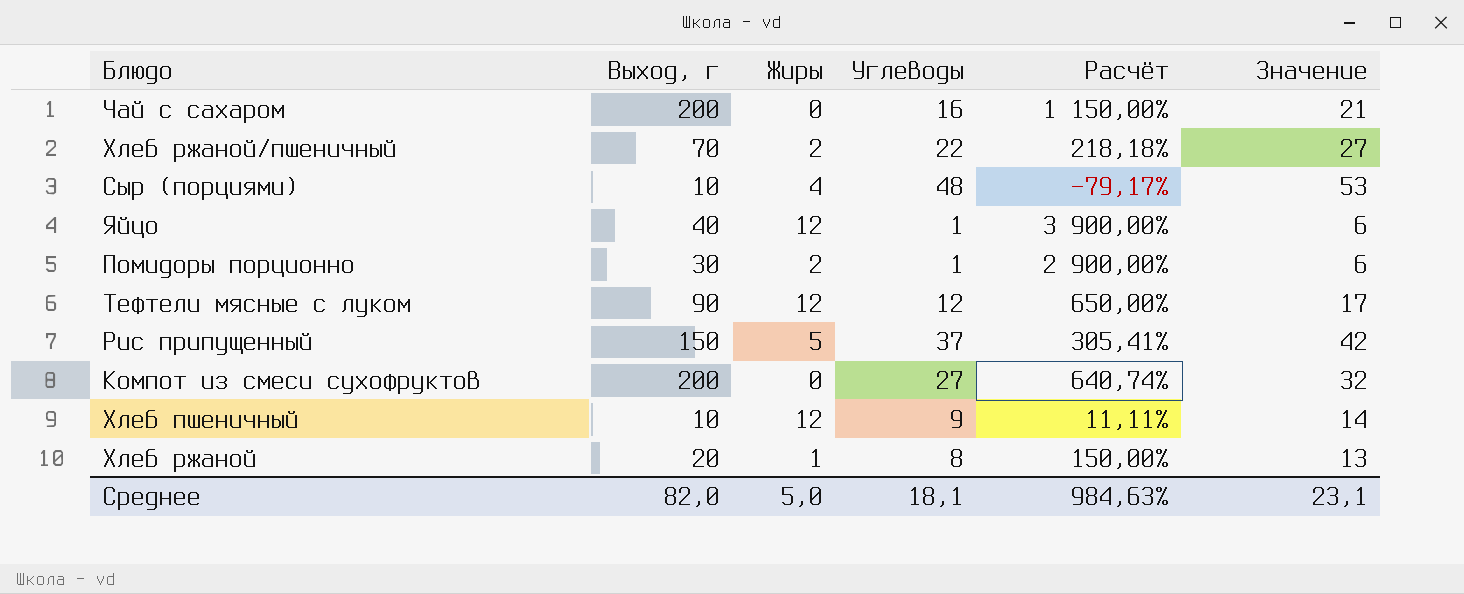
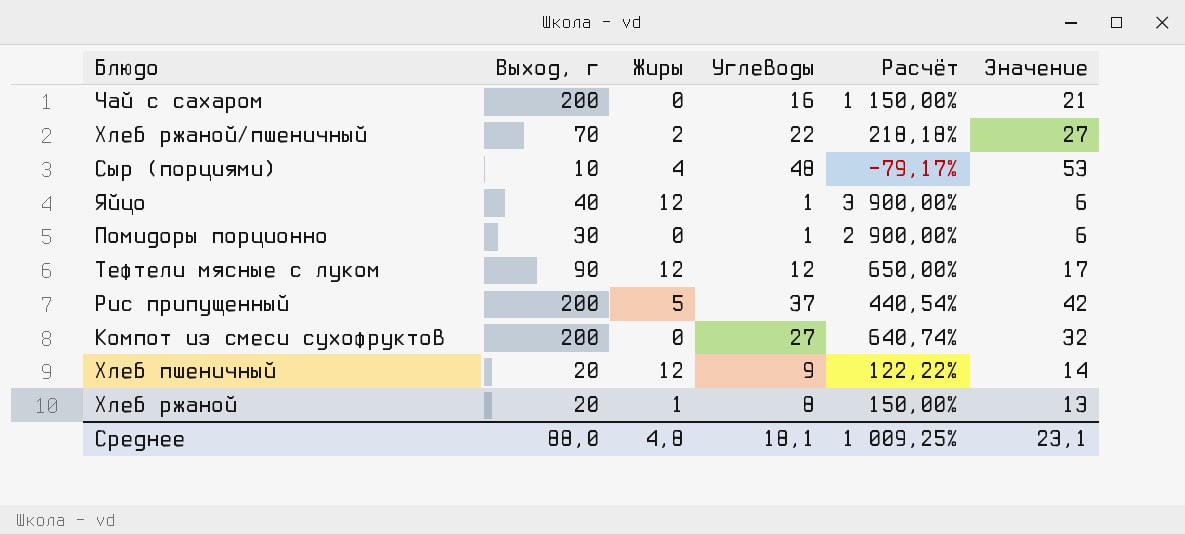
Помидоры порционно | Жиры: 2 -> 0
Рис припущенный | Выход, г: 150 -> 200
Рис припущенный | Расчёт: 305,41% -> 440,54%
Хлеб пшеничный | Выход, г: 10 -> 20
Хлеб пшеничный | Расчёт: 11,11% -> 122,22%
Среднее | Выход, г: 82,0 -> 88,0
Среднее | Жиры: 5,0 -> 4,8
Среднее | Расчёт: 984,63% -> 1 009,25%

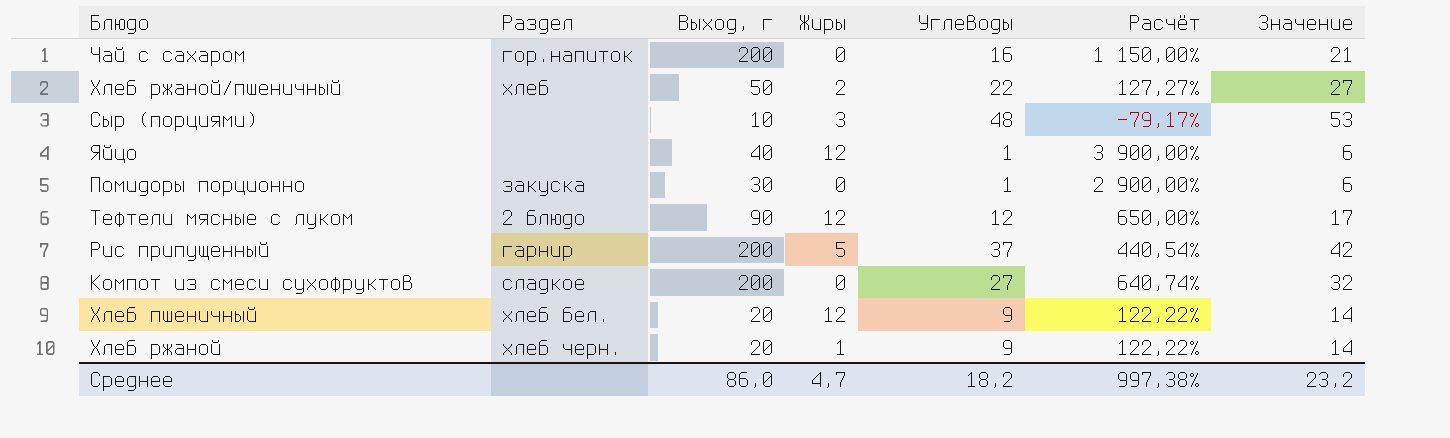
column Раздел | position: none -> 2
Хлеб ржаной/пшеничный | Выход, г: 70 -> 50
Хлеб ржаной/пшеничный | Расчёт: 218,18% -> 127,27%
Сыр (порциями) | Жиры: 4 -> 3
Хлеб ржаной | Углеводы: 8 -> 9
Хлеб ржаной | Расчёт: 150,00% -> 122,22%
Хлеб ржаной | Значение: 13 -> 14
Среднее | Выход, г: 88,0 -> 86,0
Среднее | Жиры: 4,8 -> 4,7
Среднее | Углеводы: 18,1 -> 18,2
Среднее | Расчёт: 1 009,25% -> 997,38%
Среднее | Значение: 23,1 -> 23,2

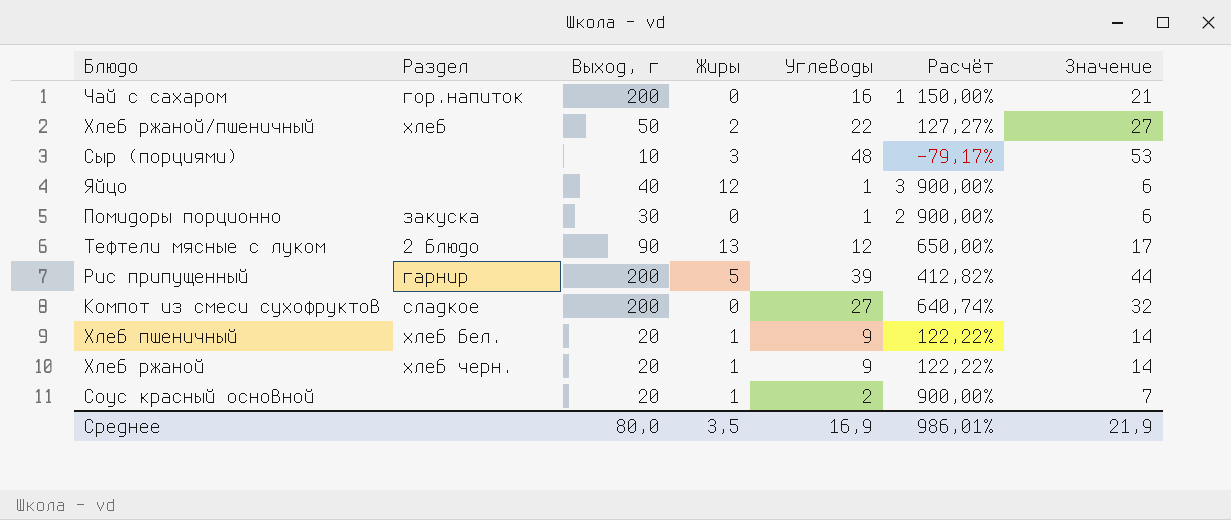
Тефтели мясные с луком | Жиры: 12 -> 13
Рис припущенный | Углеводы: 37 -> 39
Рис припущенный | Расчёт: 440,54% -> 412,82%
Рис припущенный | Значение: 42 -> 44
Хлеб пшеничный | Жиры: 12 -> 1
row Соус красный основной: none -> none | 20 | 1 | 2 | 900,00% | 7
Среднее | Выход, г: 86,0 -> 80,0
Среднее | Жиры: 4,7 -> 3,5
Среднее | Углеводы: 18,2 -> 16,9
Среднее | Расчёт: 997,38% -> 986,01%
Среднее | Значение: 23,2 -> 21,9

